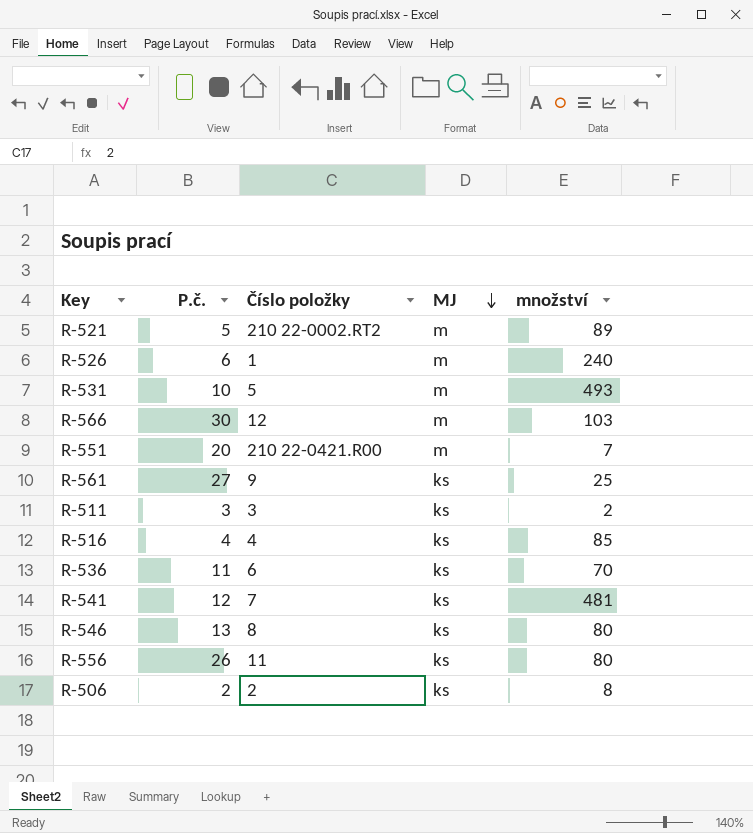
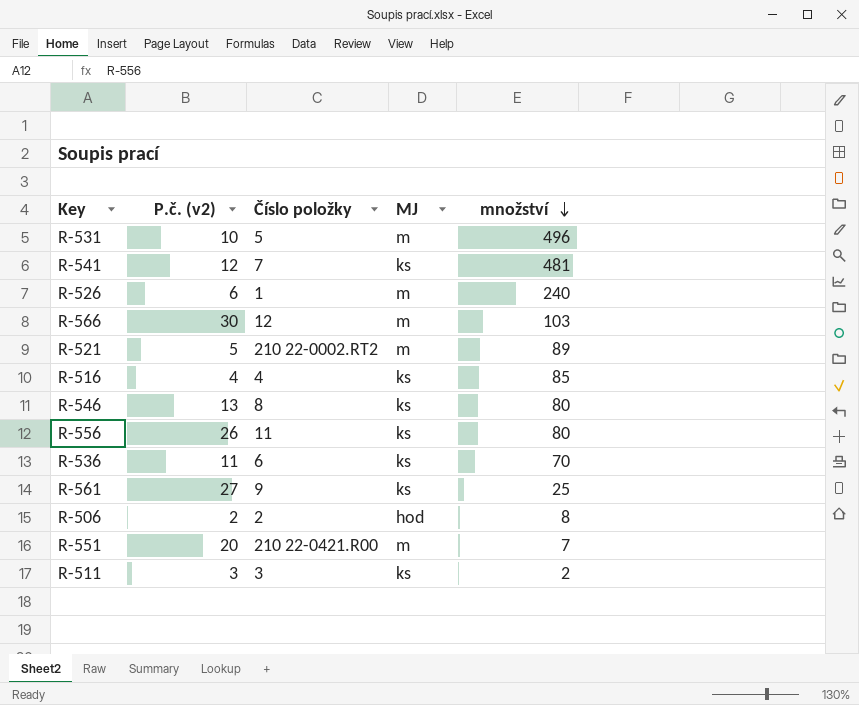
row order: MJ descending -> množství descending
column name: P.č. -> P.č. (v2)
R-531 | množství: 493 -> 496
R-506 | MJ: ks -> hod

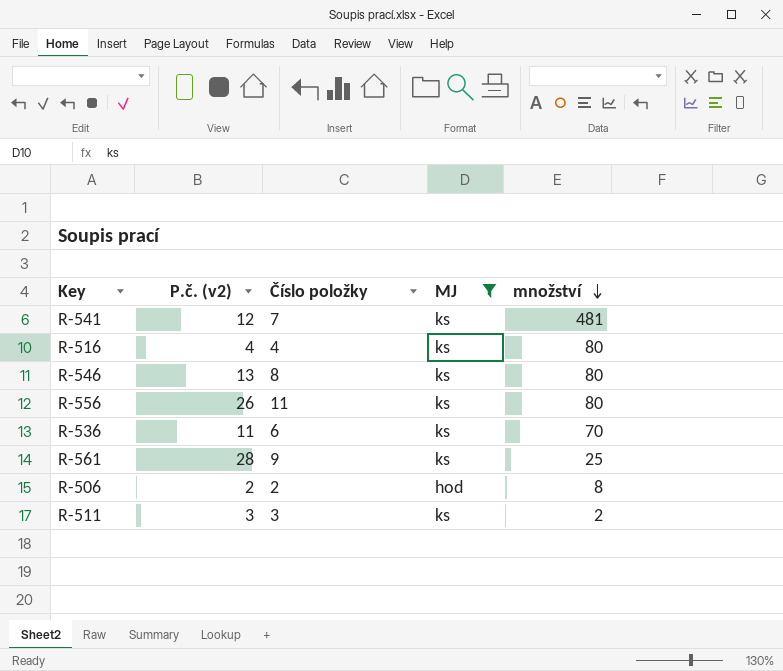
filter: none -> MJ != m
R-516 | množství: 85 -> 80
R-561 | P.č. (v2): 27 -> 28

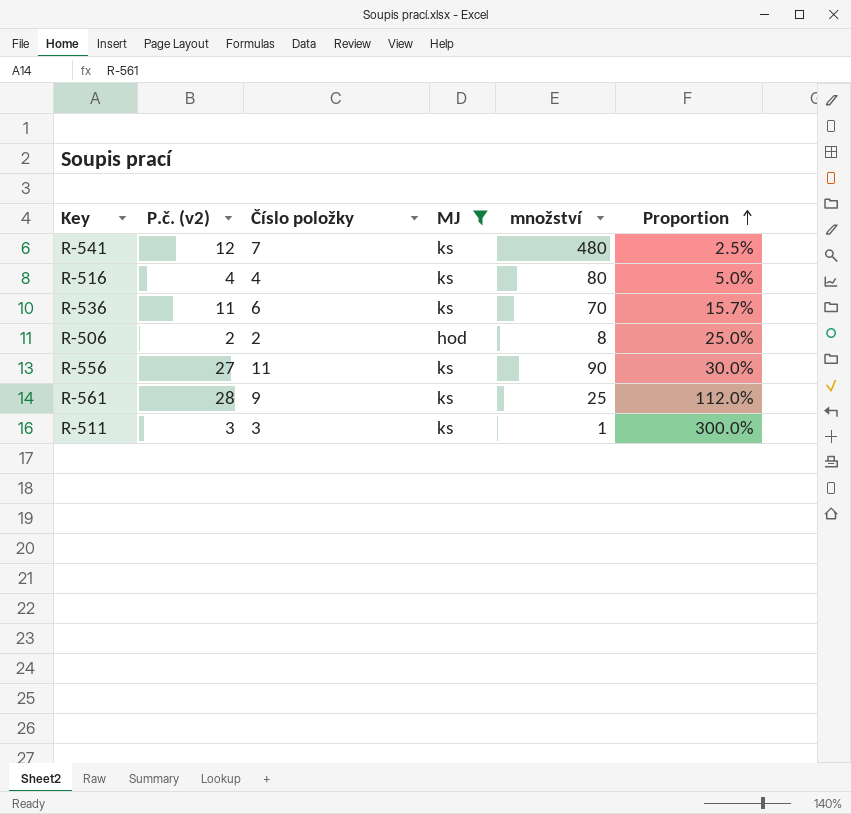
row order: množství descending -> Proportion ascending
column Proportion | formula: none -> [P.č. (v2)] / [množství]
row R-546: 13 | 8 | ks | 80 -> none
R-541 | množství: 481 -> 480
R-556 | P.č. (v2): 26 -> 27
R-556 | množství: 80 -> 90
R-511 | množství: 2 -> 1

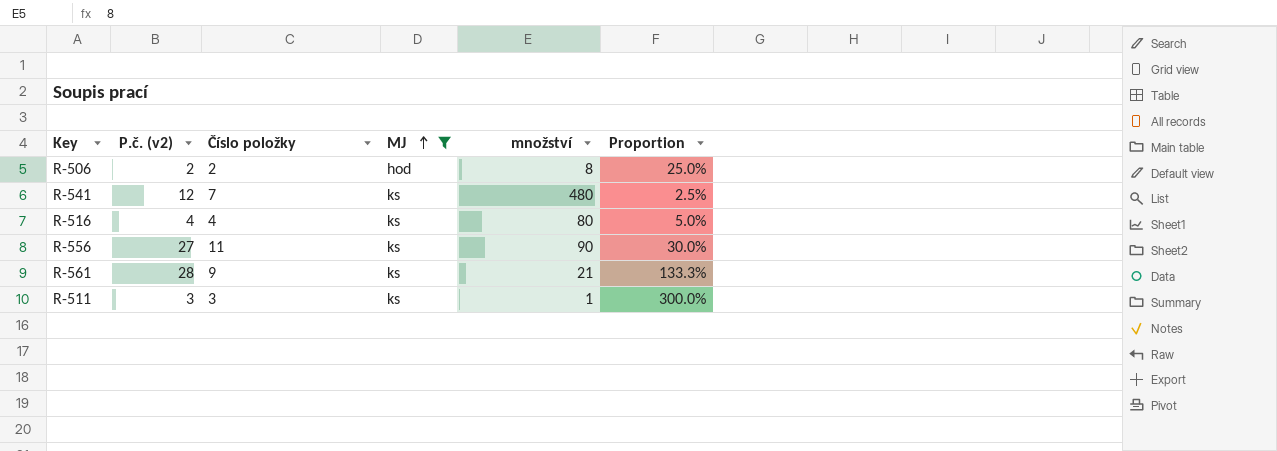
row order: Proportion ascending -> MJ ascending
row R-536: 11 | 6 | ks | 70 | 15.7% -> none
R-561 | množství: 25 -> 21
R-561 | Proportion: 112.0% -> 133.3%

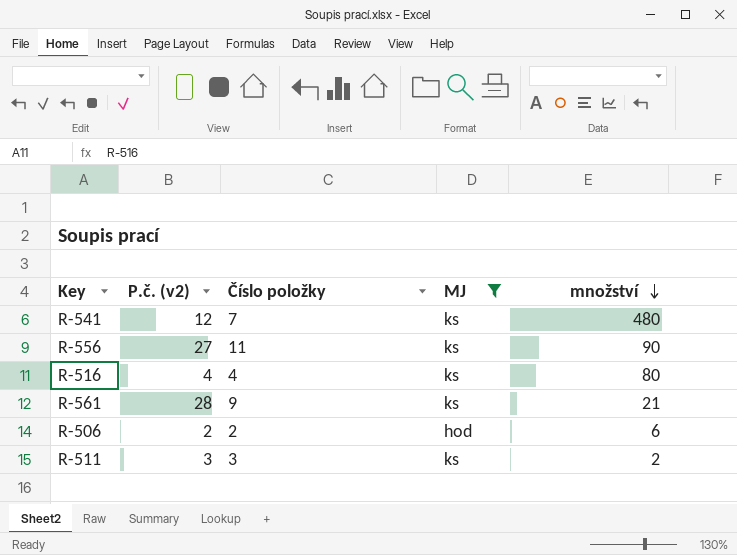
row order: MJ ascending -> množství descending
column Proportion | formula: [P.č. (v2)] / [množství] -> none
R-506 | množství: 8 -> 6
R-511 | množství: 1 -> 2

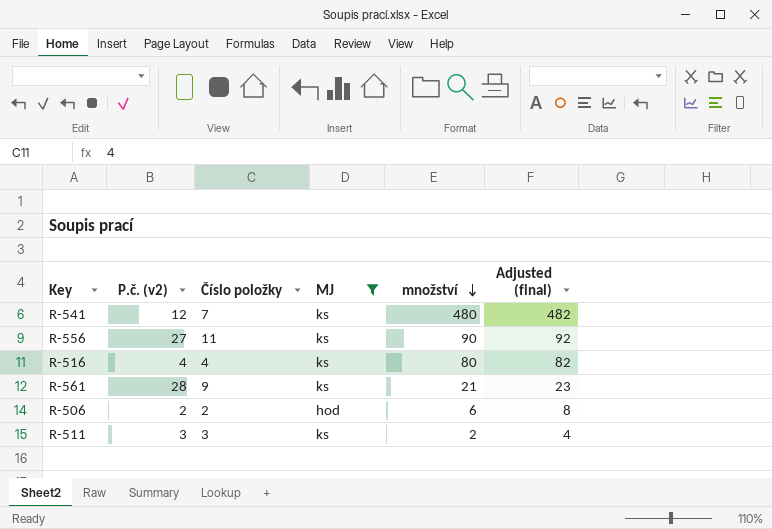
column Adjusted (final) | formula: none -> [množství] + 2

